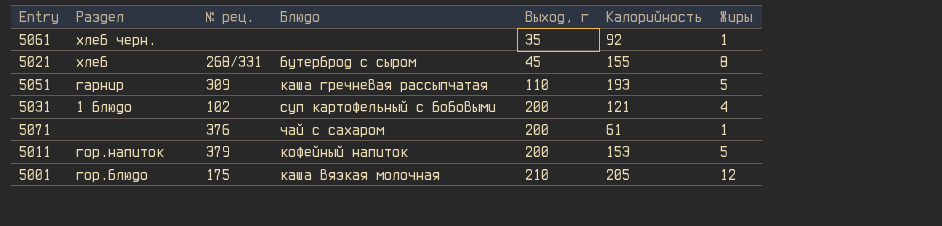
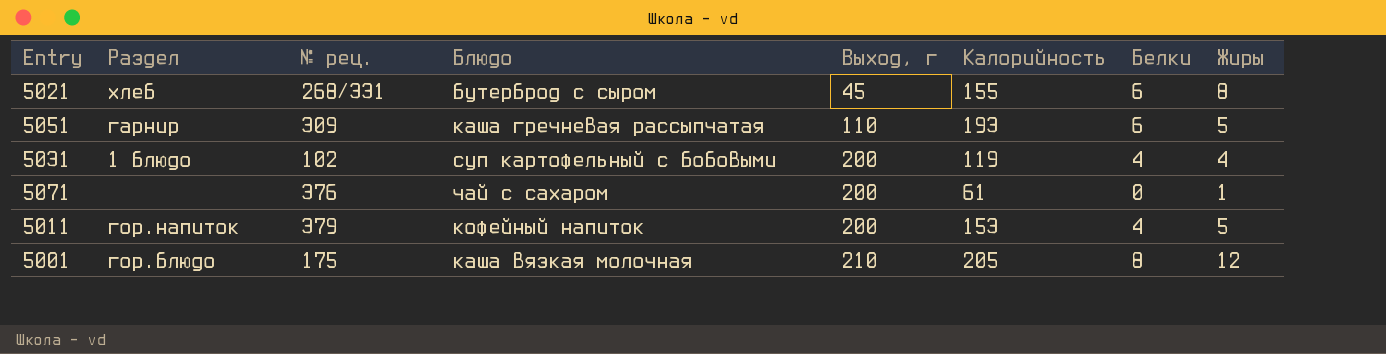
column Белки | position: none -> 7
row 5061: хлеб черн. | none | none | 35 | 92 | 1 -> none
5031 | Калорийность: 121 -> 119

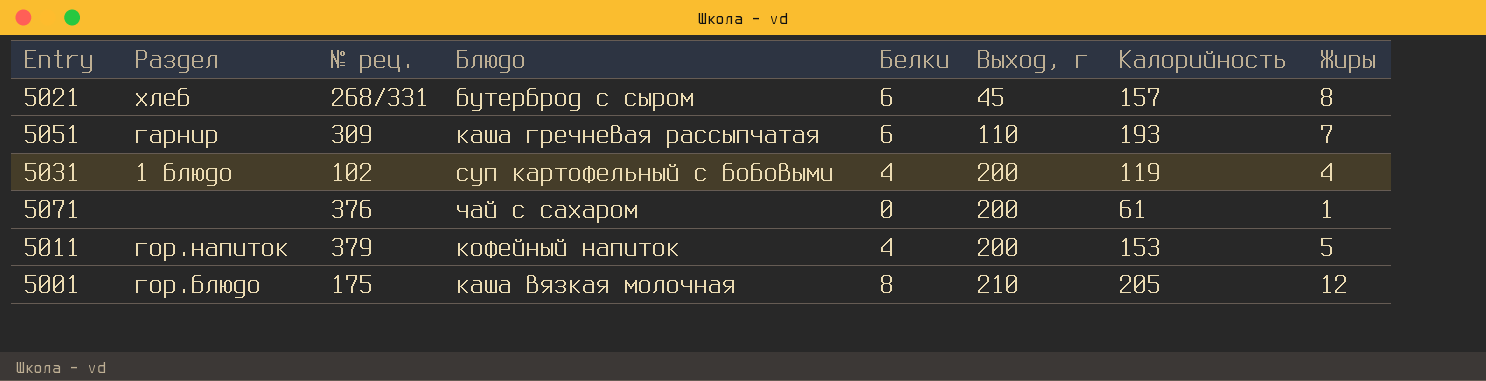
column Белки | position: 7 -> 5
5021 | Калорийность: 155 -> 157
5051 | Жиры: 5 -> 7

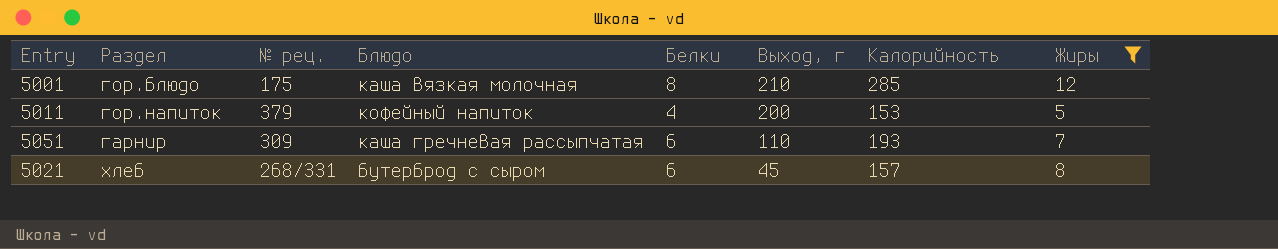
filter: none -> Жиры >= 5
row order: Выход, г ascending -> Выход, г descending
5001 | Калорийность: 205 -> 285

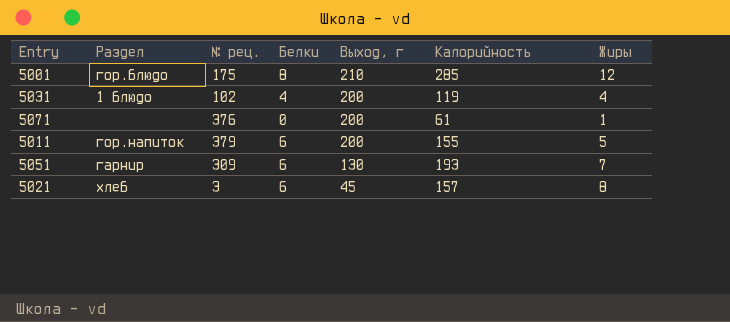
filter: Жиры >= 5 -> none
column Блюдо | position: 4 -> none
5011 | Белки: 4 -> 6
5011 | Калорийность: 153 -> 155
5051 | Выход, г: 110 -> 130
5021 | № рец.: 268/331 -> 3

